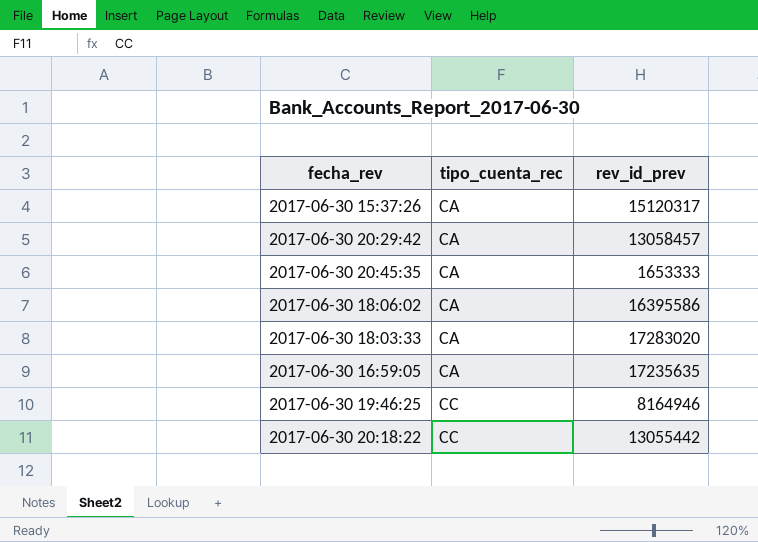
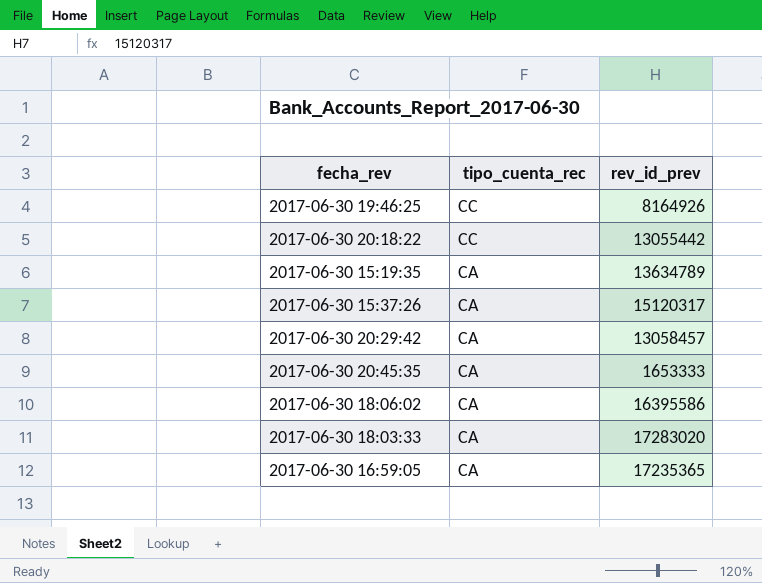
row order: tipo_cuenta_rec ascending -> tipo_cuenta_rec descending
2017-06-30 19:46:25 | rev_id_prev: 8164946 -> 8164926
row 2017-06-30 15:19:35: none -> CA | 13634789
2017-06-30 16:59:05 | rev_id_prev: 17235635 -> 17235365

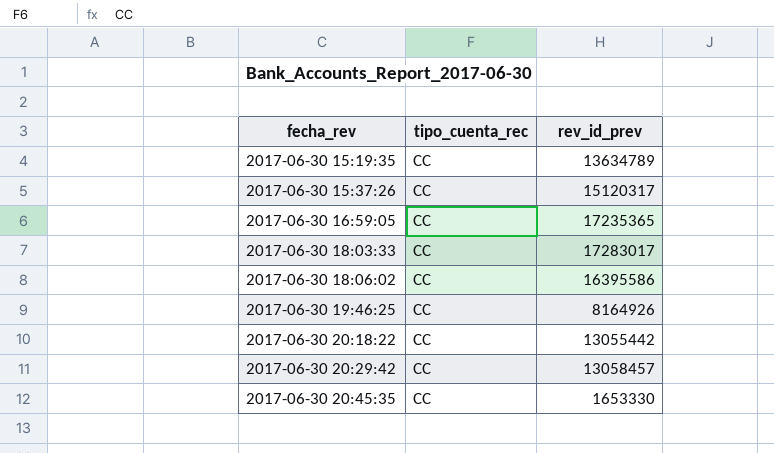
row order: tipo_cuenta_rec descending -> fecha_rev ascending
2017-06-30 15:19:35 | tipo_cuenta_rec: CA -> CC
2017-06-30 15:37:26 | tipo_cuenta_rec: CA -> CC
2017-06-30 16:59:05 | tipo_cuenta_rec: CA -> CC
2017-06-30 18:03:33 | tipo_cuenta_rec: CA -> CC
2017-06-30 18:03:33 | rev_id_prev: 17283020 -> 17283017
2017-06-30 18:06:02 | tipo_cuenta_rec: CA -> CC
2017-06-30 20:29:42 | tipo_cuenta_rec: CA -> CC
2017-06-30 20:45:35 | tipo_cuenta_rec: CA -> CC
2017-06-30 20:45:35 | rev_id_prev: 1653333 -> 1653330

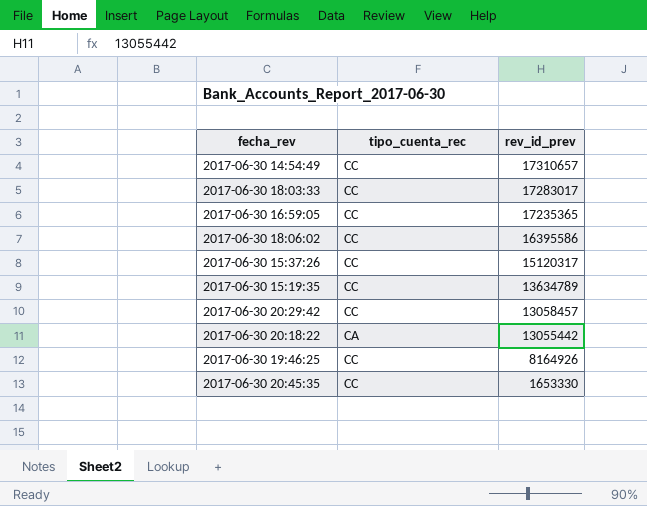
row order: fecha_rev ascending -> rev_id_prev descending
row 2017-06-30 14:54:49: none -> CC | 17310657
2017-06-30 20:18:22 | tipo_cuenta_rec: CC -> CA

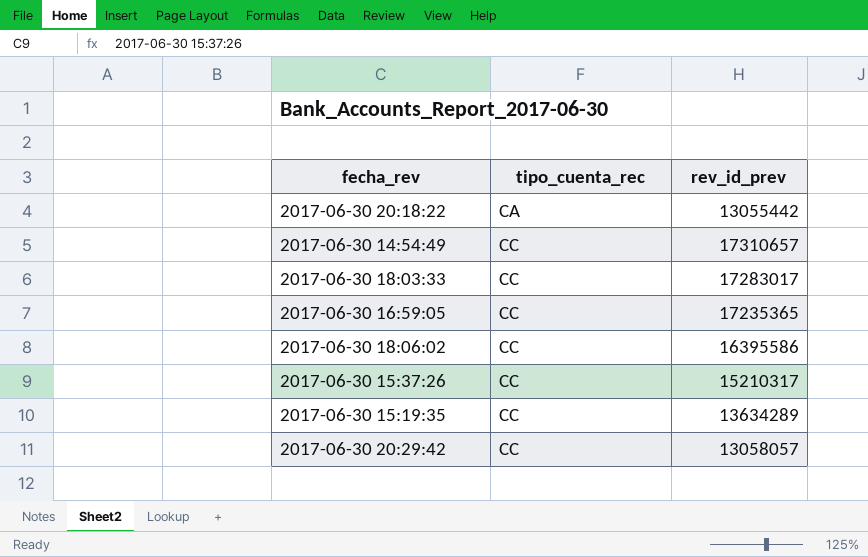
row order: rev_id_prev descending -> tipo_cuenta_rec ascending
row 2017-06-30 19:46:25: CC | 8164926 -> none
row 2017-06-30 20:45:35: CC | 1653330 -> none
2017-06-30 15:37:26 | rev_id_prev: 15120317 -> 15210317
2017-06-30 15:19:35 | rev_id_prev: 13634789 -> 13634289
2017-06-30 20:29:42 | rev_id_prev: 13058457 -> 13058057

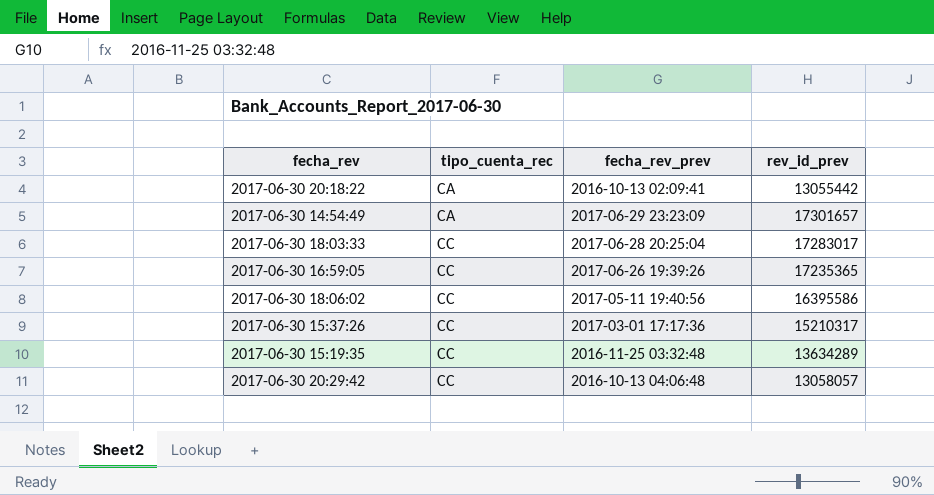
column fecha_rev_prev | position: none -> 3
2017-06-30 14:54:49 | tipo_cuenta_rec: CC -> CA
2017-06-30 14:54:49 | rev_id_prev: 17310657 -> 17301657

